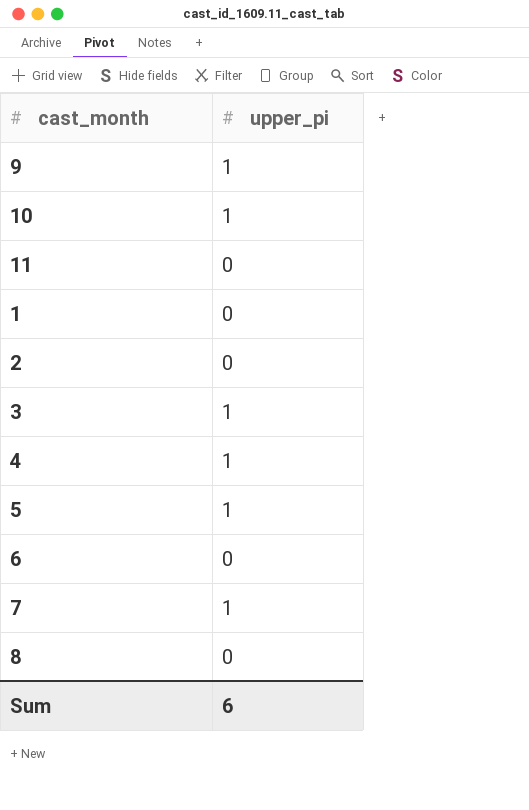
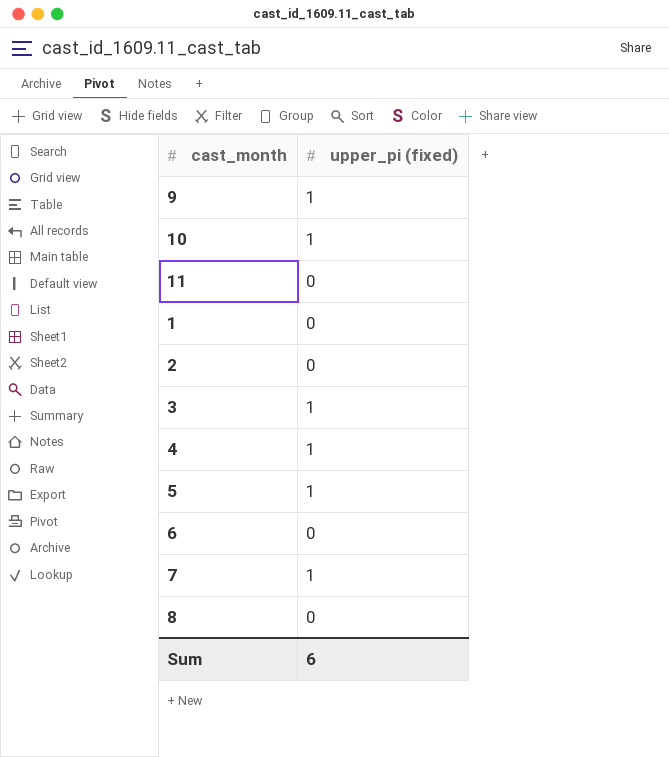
column name: upper_pi -> upper_pi (fixed)

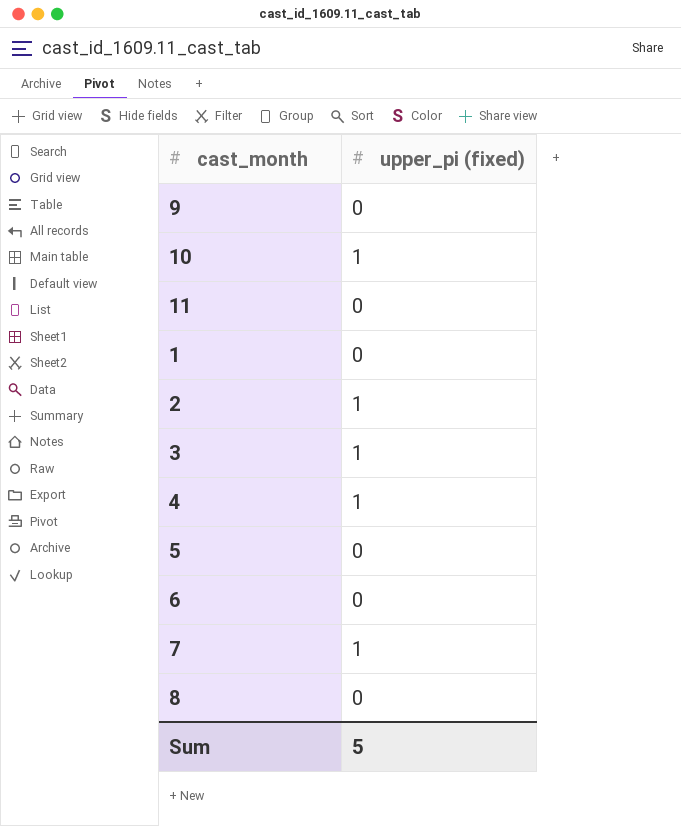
9 | upper_pi (fixed): 1 -> 0
2 | upper_pi (fixed): 0 -> 1
5 | upper_pi (fixed): 1 -> 0
Sum | upper_pi (fixed): 6 -> 5

